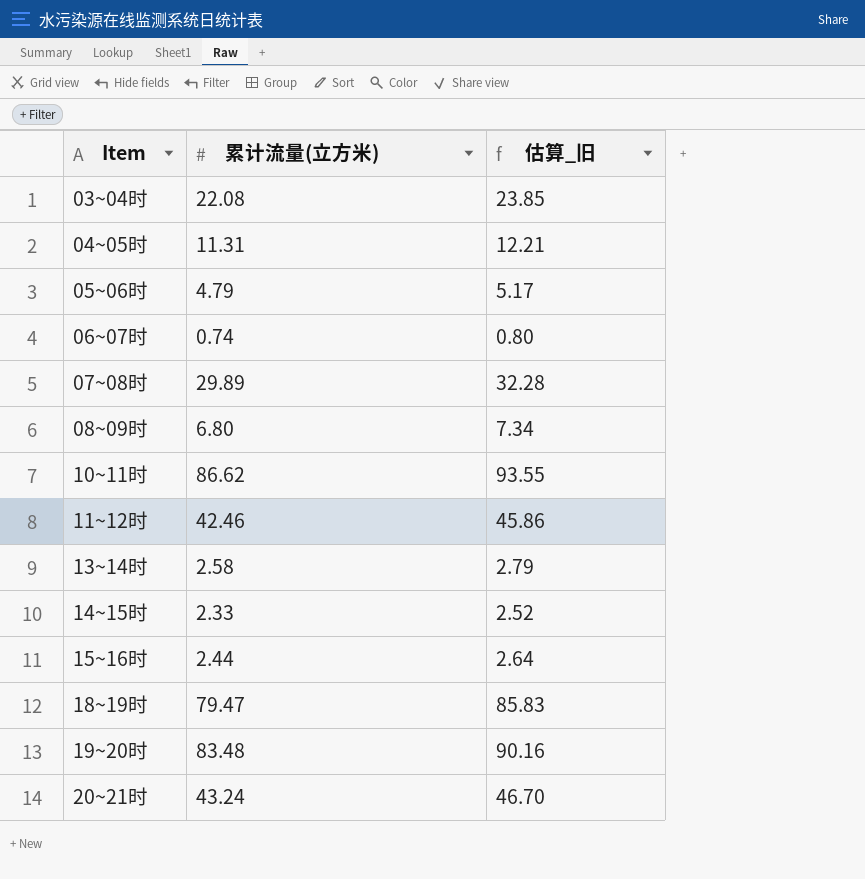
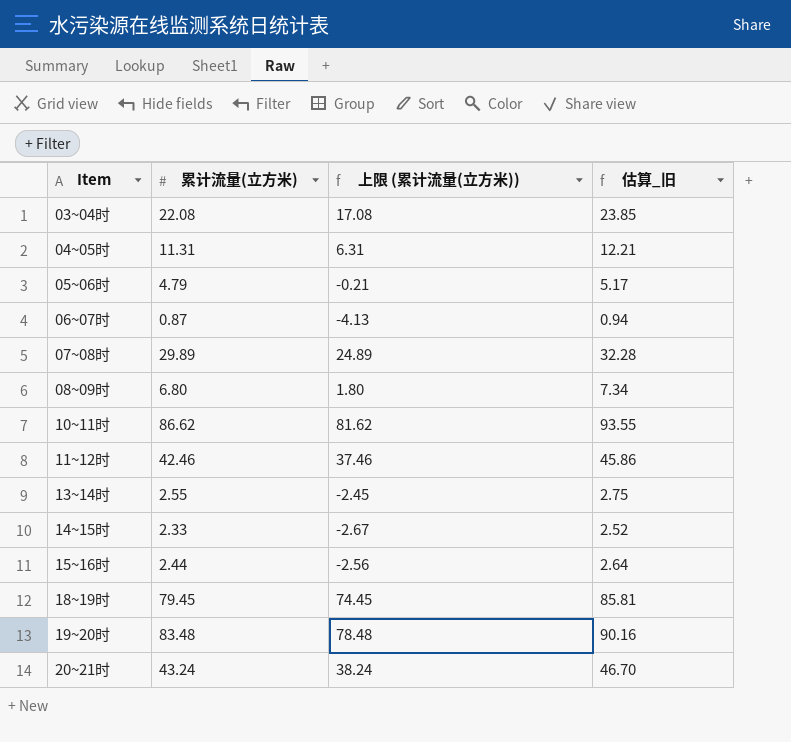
column 上限 (累计流量(立方米)) | formula: none -> [累计流量(立方米)] - 5
06~07时 | 累计流量(立方米): 0.74 -> 0.87
06~07时 | 估算_旧: 0.80 -> 0.94
13~14时 | 累计流量(立方米): 2.58 -> 2.55
13~14时 | 估算_旧: 2.79 -> 2.75
18~19时 | 累计流量(立方米): 79.47 -> 79.45
18~19时 | 估算_旧: 85.83 -> 85.81

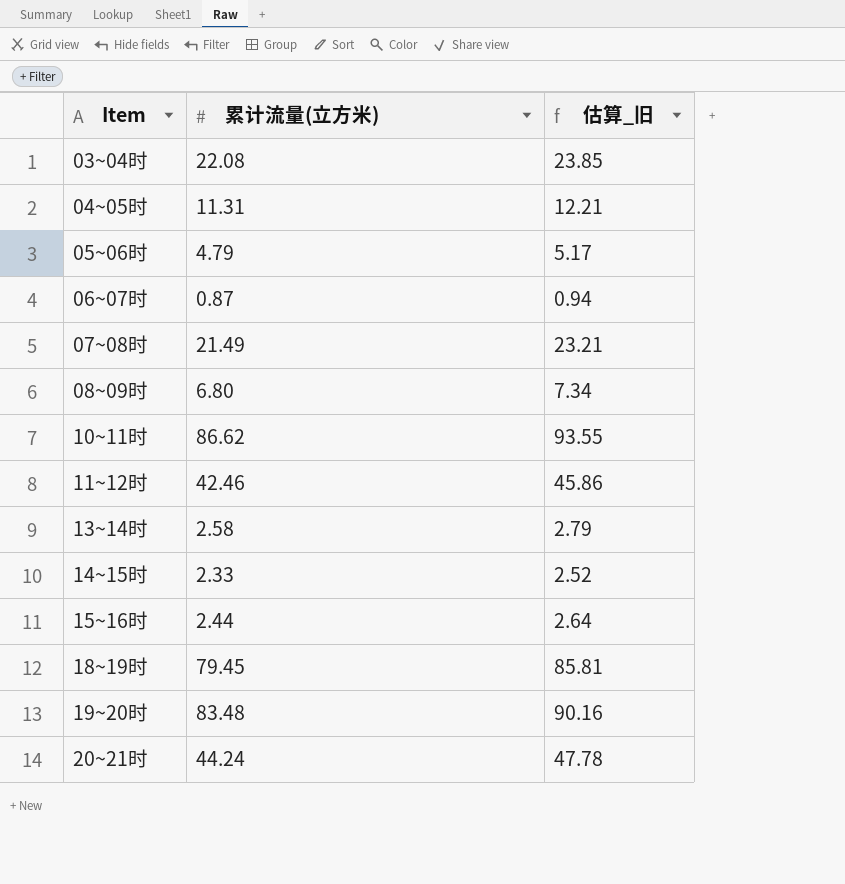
column 上限 (累计流量(立方米)) | formula: [累计流量(立方米)] - 5 -> none
07~08时 | 累计流量(立方米): 29.89 -> 21.49
07~08时 | 估算_旧: 32.28 -> 23.21
13~14时 | 累计流量(立方米): 2.55 -> 2.58
13~14时 | 估算_旧: 2.75 -> 2.79
20~21时 | 累计流量(立方米): 43.24 -> 44.24
20~21时 | 估算_旧: 46.70 -> 47.78

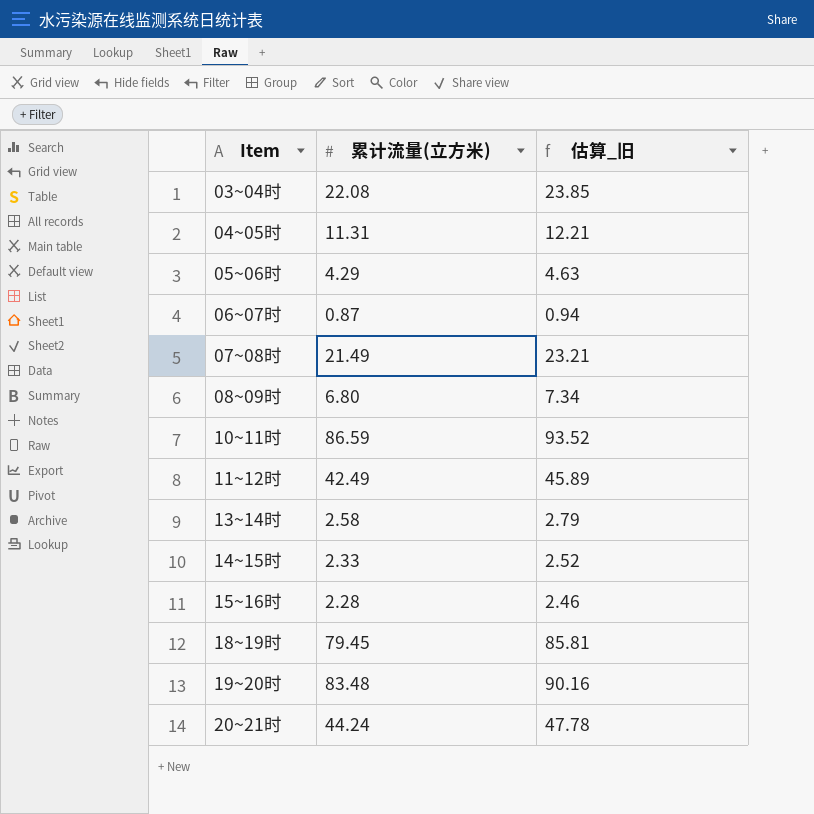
05~06时 | 累计流量(立方米): 4.79 -> 4.29
05~06时 | 估算_旧: 5.17 -> 4.63
10~11时 | 累计流量(立方米): 86.62 -> 86.59
10~11时 | 估算_旧: 93.55 -> 93.52
11~12时 | 累计流量(立方米): 42.46 -> 42.49
11~12时 | 估算_旧: 45.86 -> 45.89
15~16时 | 累计流量(立方米): 2.44 -> 2.28
15~16时 | 估算_旧: 2.64 -> 2.46

